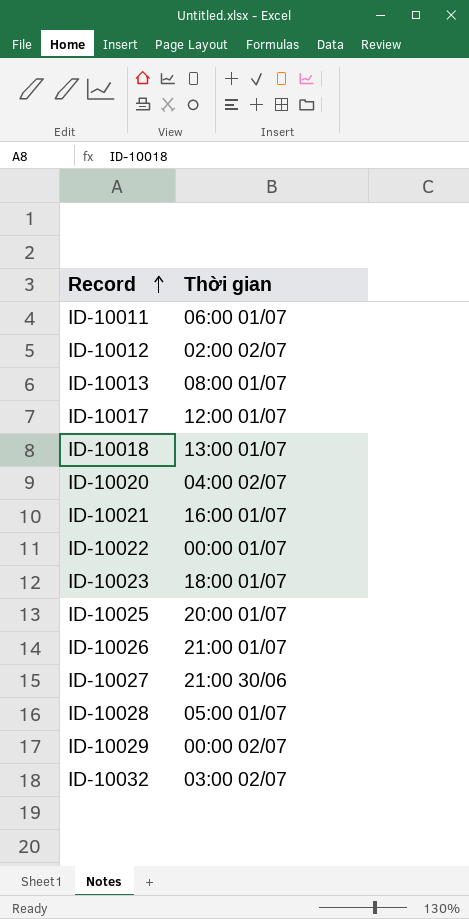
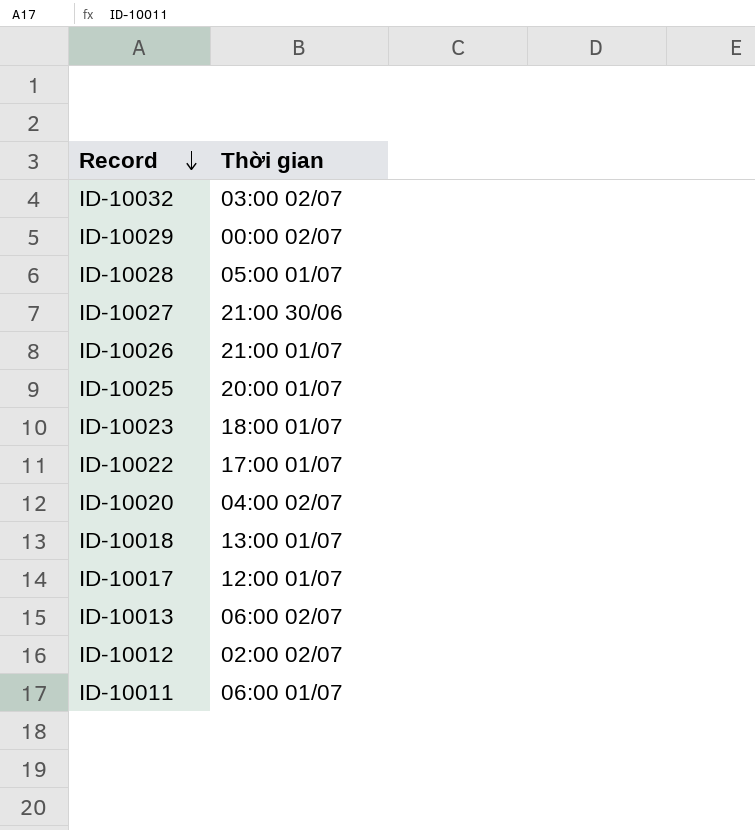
row order: Record ascending -> Record descending
row ID-10021: 16:00 01/07 -> none
ID-10022 | Thời gian: 00:00 01/07 -> 17:00 01/07
ID-10013 | Thời gian: 08:00 01/07 -> 06:00 02/07

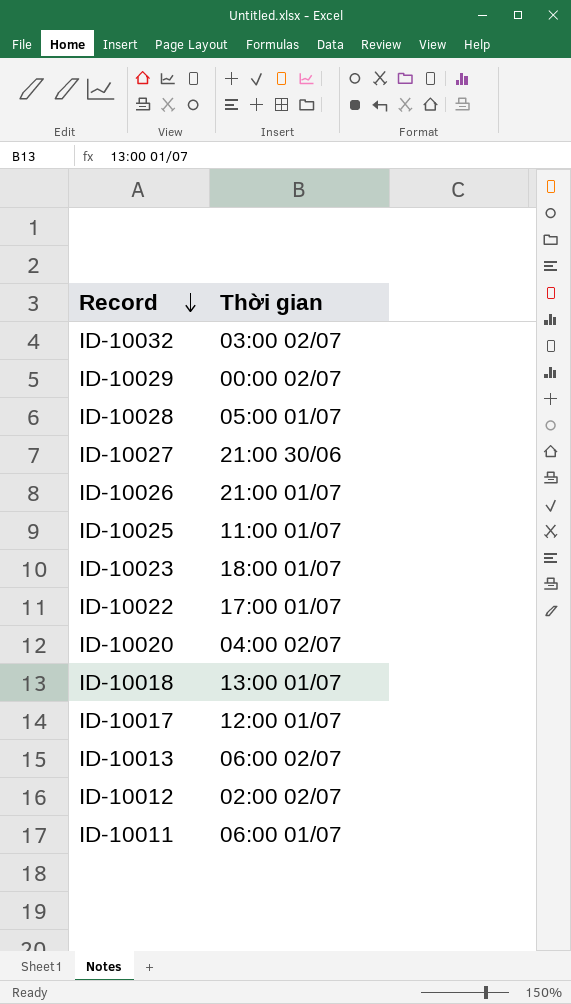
ID-10025 | Thời gian: 20:00 01/07 -> 11:00 01/07

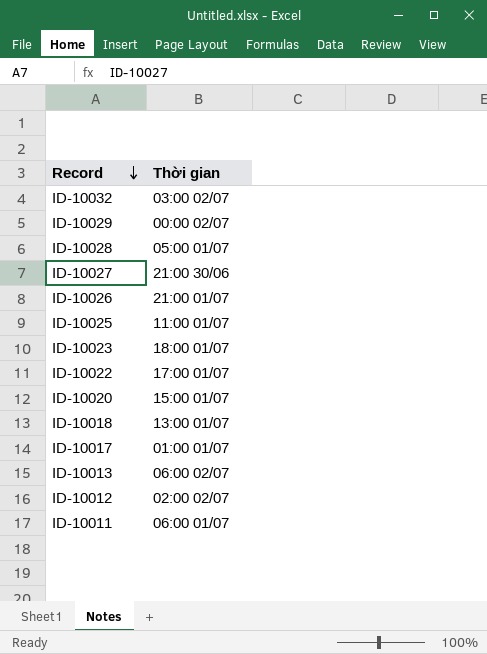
ID-10020 | Thời gian: 04:00 02/07 -> 15:00 01/07
ID-10017 | Thời gian: 12:00 01/07 -> 01:00 01/07

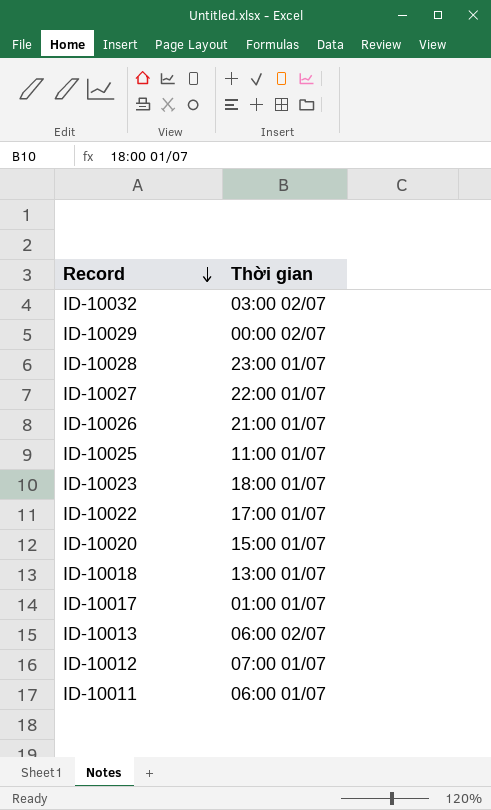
ID-10028 | Thời gian: 05:00 01/07 -> 23:00 01/07
ID-10027 | Thời gian: 21:00 30/06 -> 22:00 01/07
ID-10012 | Thời gian: 02:00 02/07 -> 07:00 01/07

